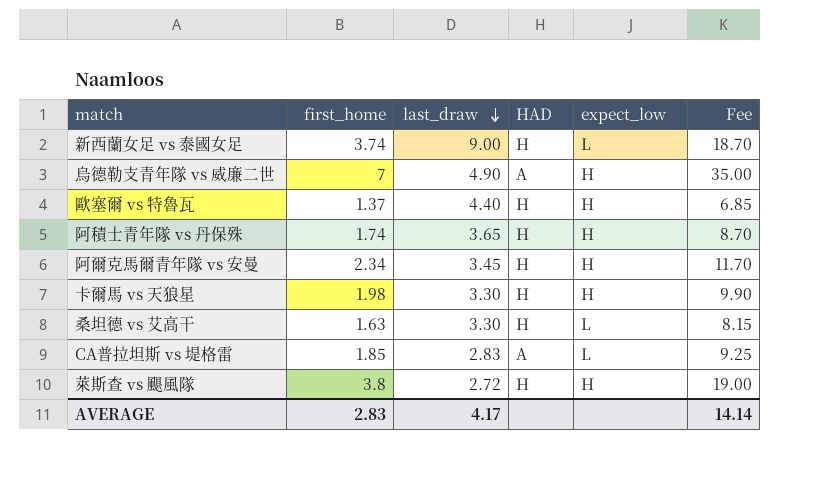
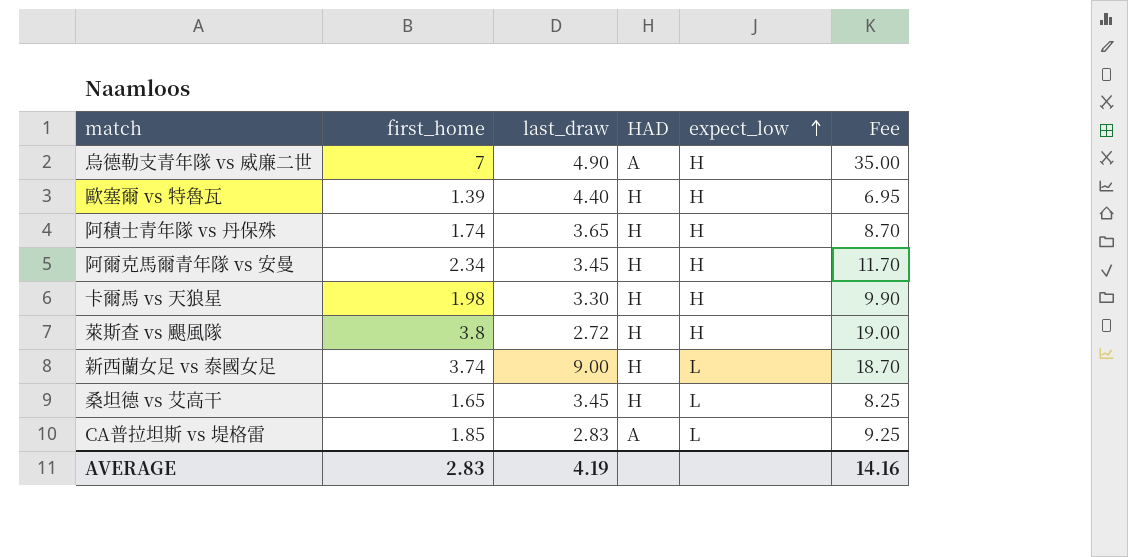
row order: last_draw descending -> expect_low ascending
歐塞爾 vs 特魯瓦 | first_home: 1.37 -> 1.39
歐塞爾 vs 特魯瓦 | Fee: 6.85 -> 6.95
桑坦德 vs 艾高干 | first_home: 1.63 -> 1.65
桑坦德 vs 艾高干 | last_draw: 3.30 -> 3.45
桑坦德 vs 艾高干 | Fee: 8.15 -> 8.25
AVERAGE | last_draw: 4.17 -> 4.19
AVERAGE | Fee: 14.14 -> 14.16

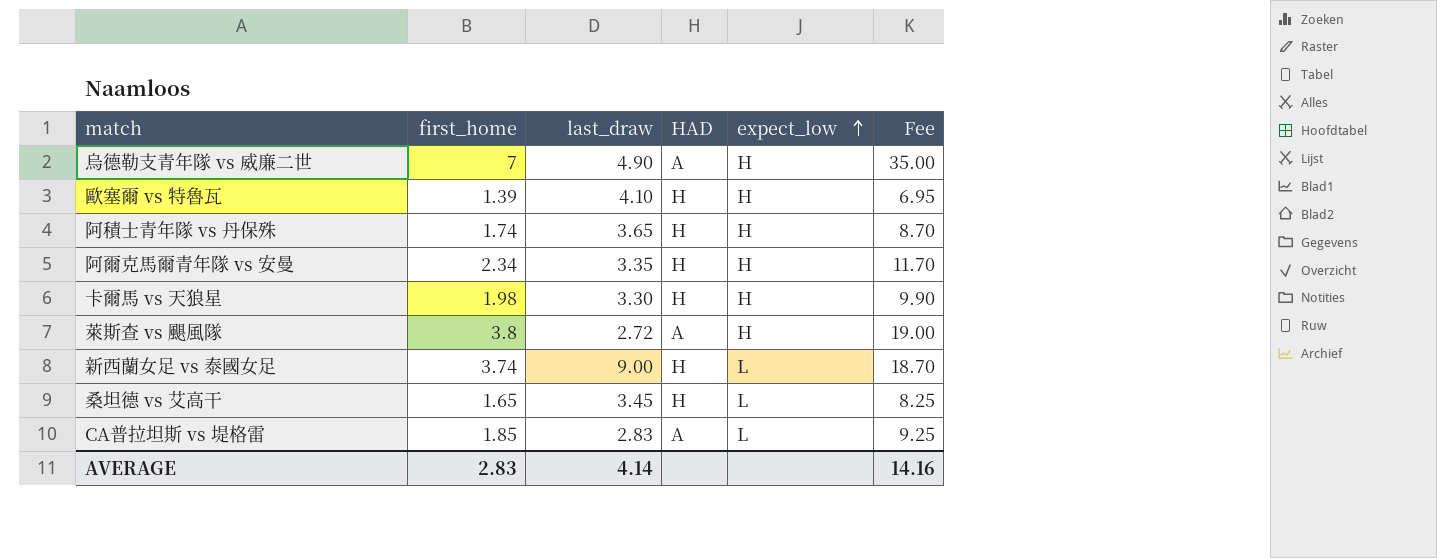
歐塞爾 vs 特魯瓦 | last_draw: 4.40 -> 4.10
阿爾克馬爾青年隊 vs 安曼 | last_draw: 3.45 -> 3.35
萊斯查 vs 颶風隊 | HAD: H -> A
AVERAGE | last_draw: 4.19 -> 4.14

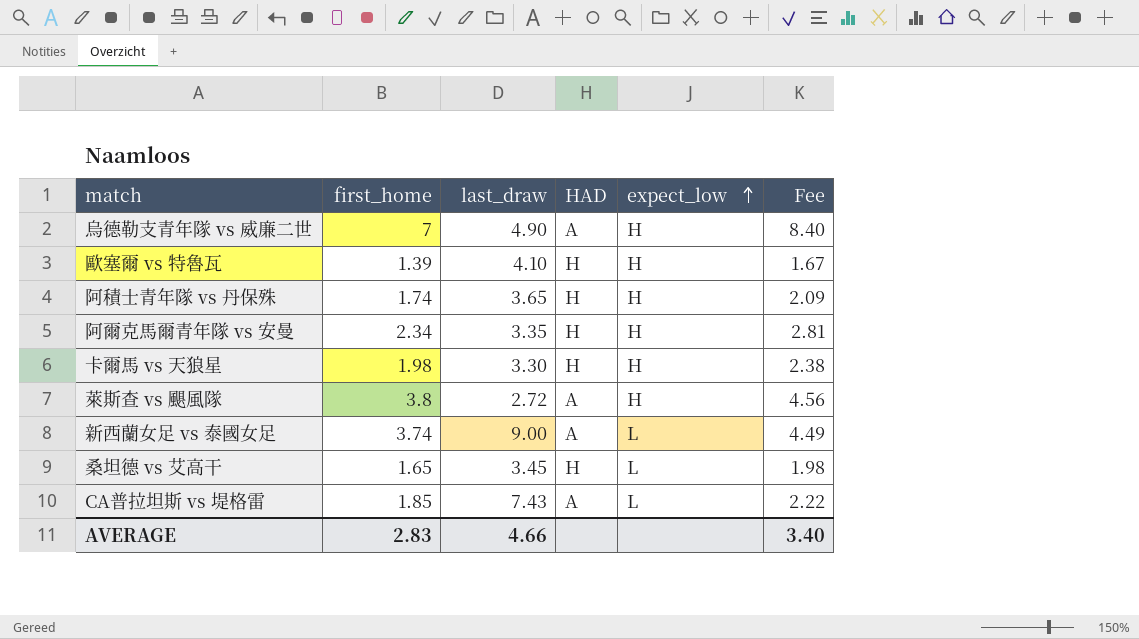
column Fee | formula: [first_home] * 5 -> [first_home] * 1.2
新西蘭女足 vs 泰國女足 | HAD: H -> A
CA普拉坦斯 vs 堤格雷 | last_draw: 2.83 -> 7.43
AVERAGE | last_draw: 4.14 -> 4.66
AVERAGE | Fee: 14.16 -> 3.40

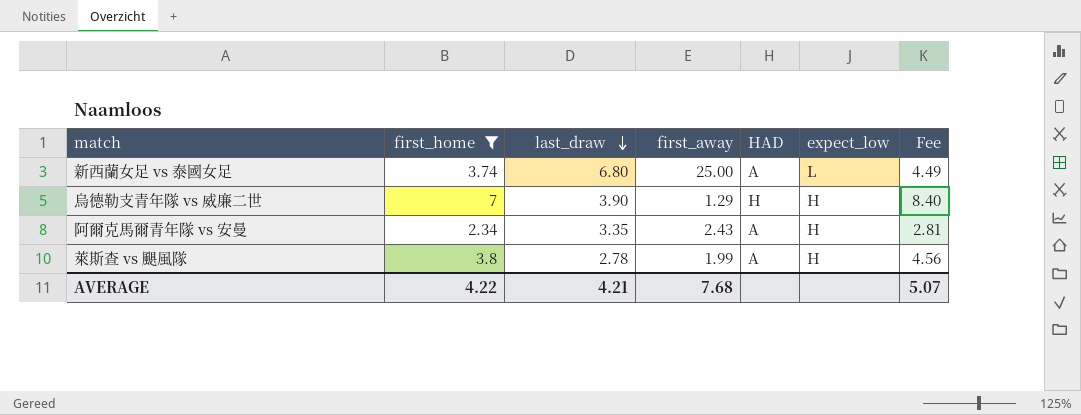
filter: none -> first_home >= 2.34
row order: expect_low ascending -> last_draw descending
column first_away | position: none -> 4
新西蘭女足 vs 泰國女足 | last_draw: 9.00 -> 6.80
烏德勒支青年隊 vs 威廉二世 | last_draw: 4.90 -> 3.90
烏德勒支青年隊 vs 威廉二世 | HAD: A -> H
阿爾克馬爾青年隊 vs 安曼 | HAD: H -> A
萊斯查 vs 颶風隊 | last_draw: 2.72 -> 2.78
AVERAGE | first_home: 2.83 -> 4.22
AVERAGE | last_draw: 4.66 -> 4.21
AVERAGE | Fee: 3.40 -> 5.07

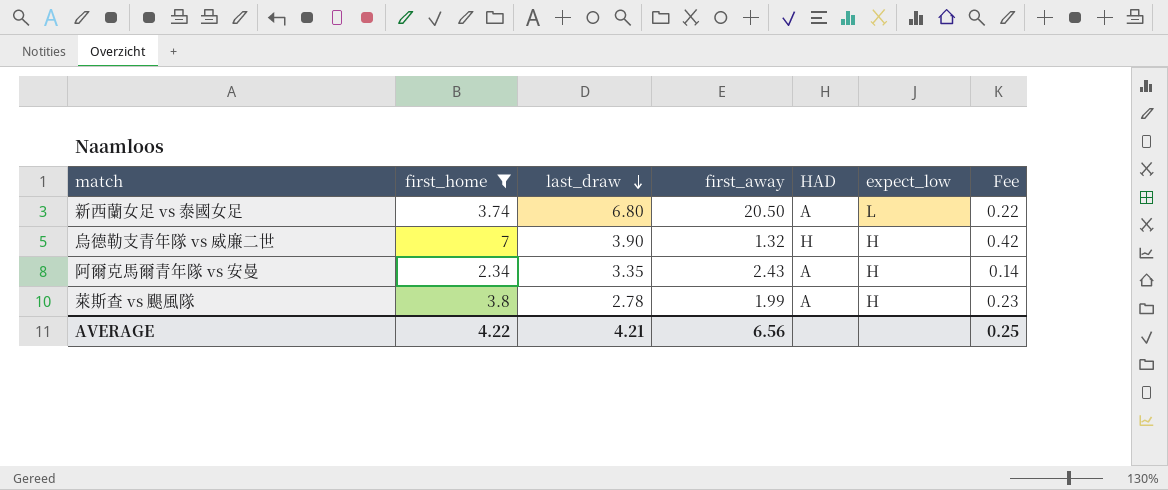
column Fee | formula: [first_home] * 1.2 -> [first_home] * 0.06
新西蘭女足 vs 泰國女足 | first_away: 25.00 -> 20.50
烏德勒支青年隊 vs 威廉二世 | first_away: 1.29 -> 1.32
AVERAGE | first_away: 7.68 -> 6.56
AVERAGE | Fee: 5.07 -> 0.25

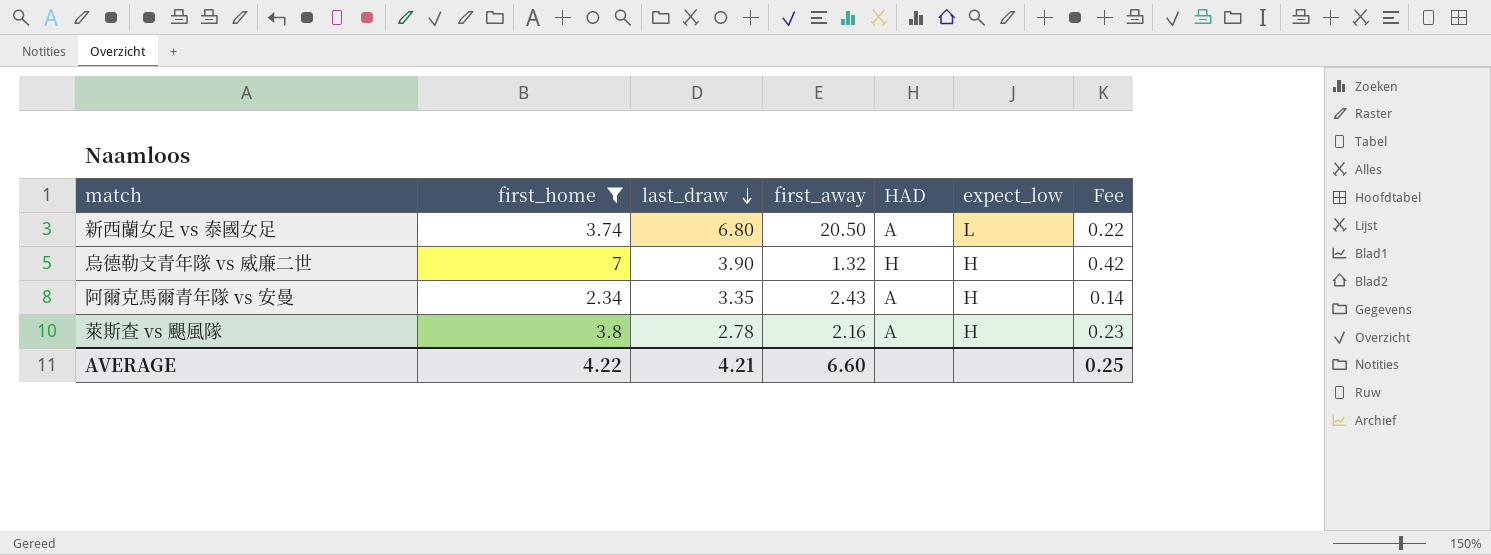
萊斯查 vs 颶風隊 | first_away: 1.99 -> 2.16
AVERAGE | first_away: 6.56 -> 6.60

